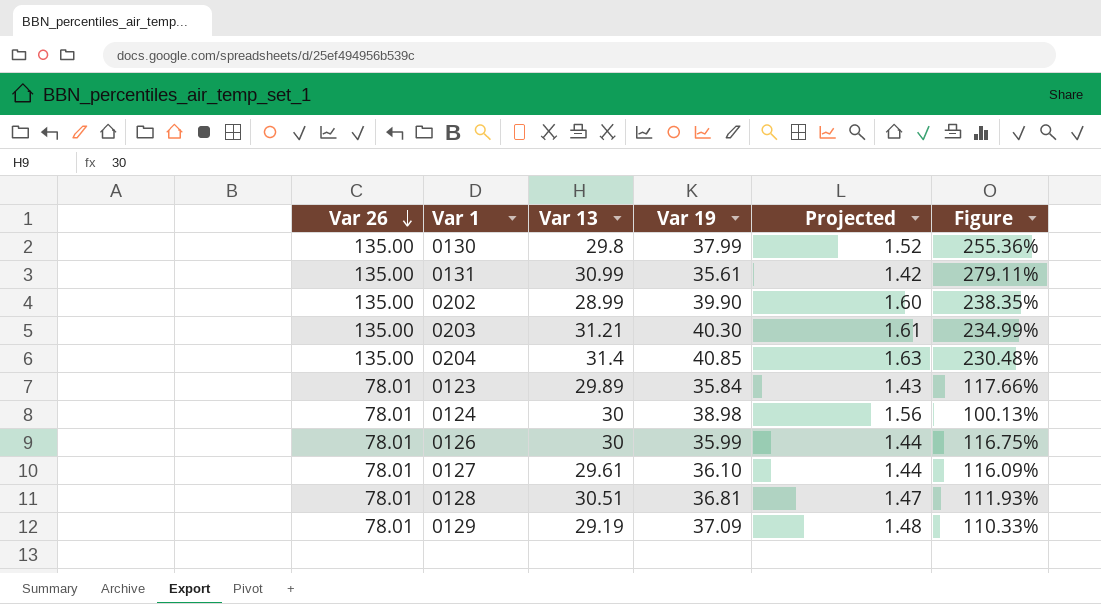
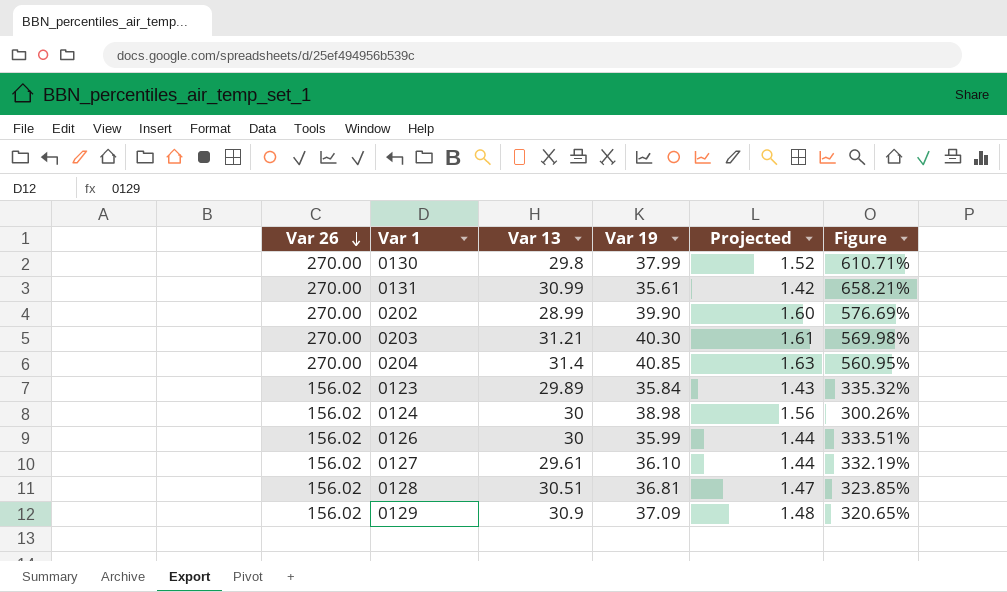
0130 | Var 26: 135.00 -> 270.00
0130 | Figure: 255.36% -> 610.71%
0131 | Var 26: 135.00 -> 270.00
0131 | Figure: 279.11% -> 658.21%
0202 | Var 26: 135.00 -> 270.00
0202 | Figure: 238.35% -> 576.69%
0203 | Var 26: 135.00 -> 270.00
0203 | Figure: 234.99% -> 569.98%
0204 | Var 26: 135.00 -> 270.00
0204 | Figure: 230.48% -> 560.95%
0123 | Var 26: 78.01 -> 156.02
0123 | Figure: 117.66% -> 335.32%
0124 | Var 26: 78.01 -> 156.02
0124 | Figure: 100.13% -> 300.26%
0126 | Var 26: 78.01 -> 156.02
0126 | Figure: 116.75% -> 333.51%
0127 | Var 26: 78.01 -> 156.02
0127 | Figure: 116.09% -> 332.19%
0128 | Var 26: 78.01 -> 156.02
0128 | Figure: 111.93% -> 323.85%
0129 | Var 26: 78.01 -> 156.02
0129 | Var 13: 29.19 -> 30.9
0129 | Figure: 110.33% -> 320.65%

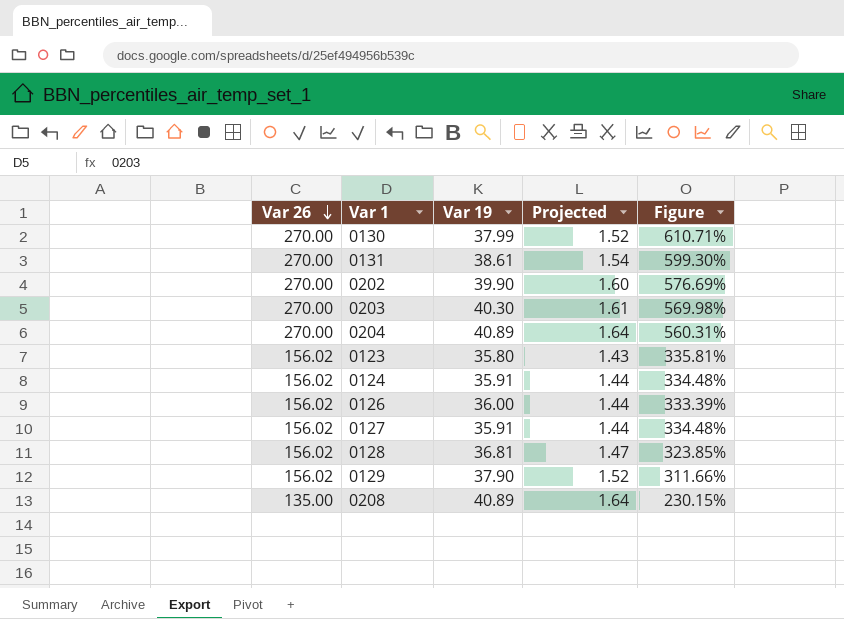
column Var 13 | position: 3 -> none
0131 | Var 19: 35.61 -> 38.61
0131 | Projected: 1.42 -> 1.54
0131 | Figure: 658.21% -> 599.30%
0204 | Var 19: 40.85 -> 40.89
0204 | Projected: 1.63 -> 1.64
0204 | Figure: 560.95% -> 560.31%
0123 | Var 19: 35.84 -> 35.80
0123 | Figure: 335.32% -> 335.81%
0124 | Var 19: 38.98 -> 35.91
0124 | Projected: 1.56 -> 1.44
0124 | Figure: 300.26% -> 334.48%
0126 | Var 19: 35.99 -> 36.00
0126 | Figure: 333.51% -> 333.39%
0127 | Var 19: 36.10 -> 35.91
0127 | Figure: 332.19% -> 334.48%
0129 | Var 19: 37.09 -> 37.90
0129 | Projected: 1.48 -> 1.52
0129 | Figure: 320.65% -> 311.66%
row 0208: none -> 135.00 | 40.89 | 1.64 | 230.15%

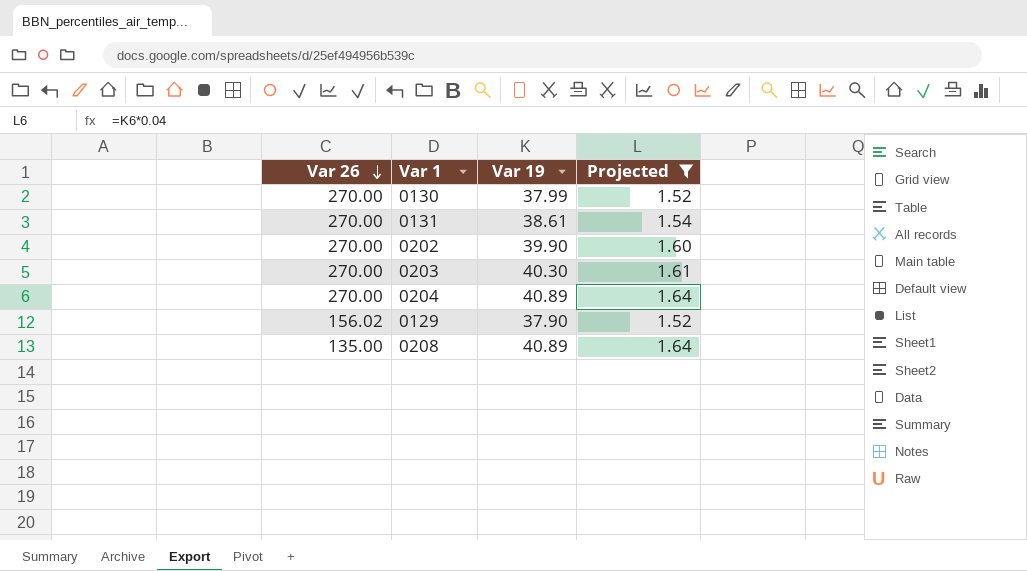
filter: none -> Projected >= 1.52
column Figure | formula: ([Var 26] - [Var 19]) / [Var 19] -> none

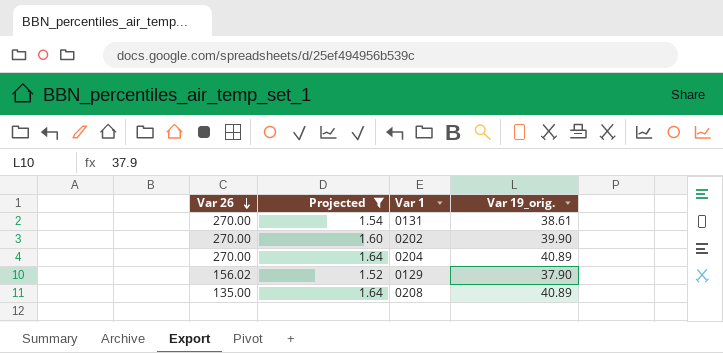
column Projected | position: 4 -> 2
column name: Var 19 -> Var 19_orig.
row 0130: 270.00 | 37.99 | 1.52 -> none
row 0203: 270.00 | 40.30 | 1.61 -> none

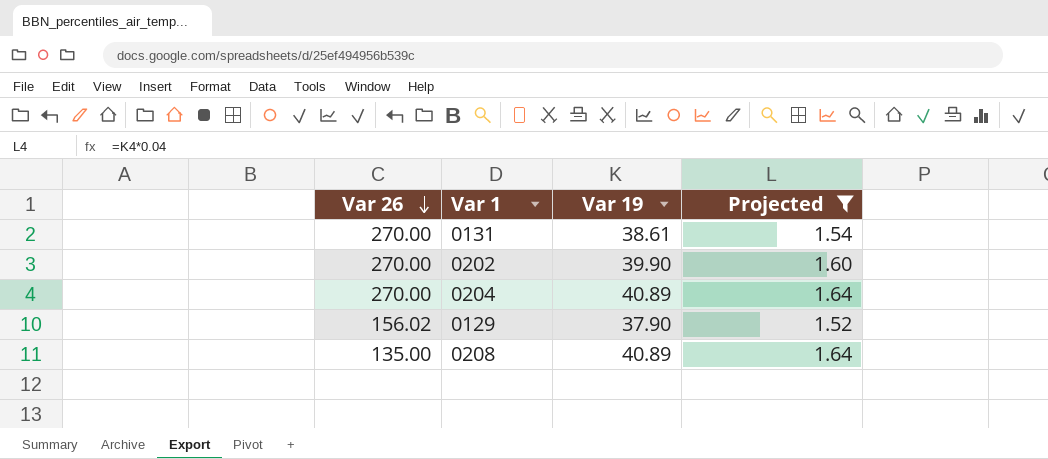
column name: Var 19_orig. -> Var 19
column Projected | position: 2 -> 4

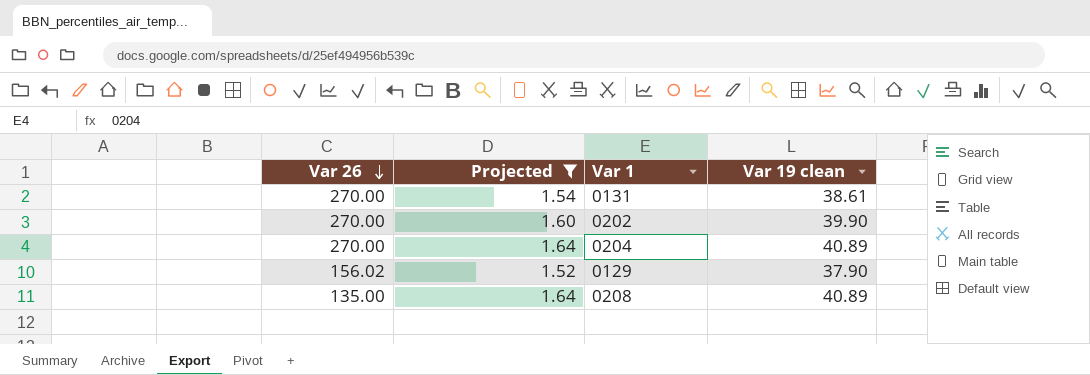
column Projected | position: 4 -> 2
column name: Var 19 -> Var 19 clean

